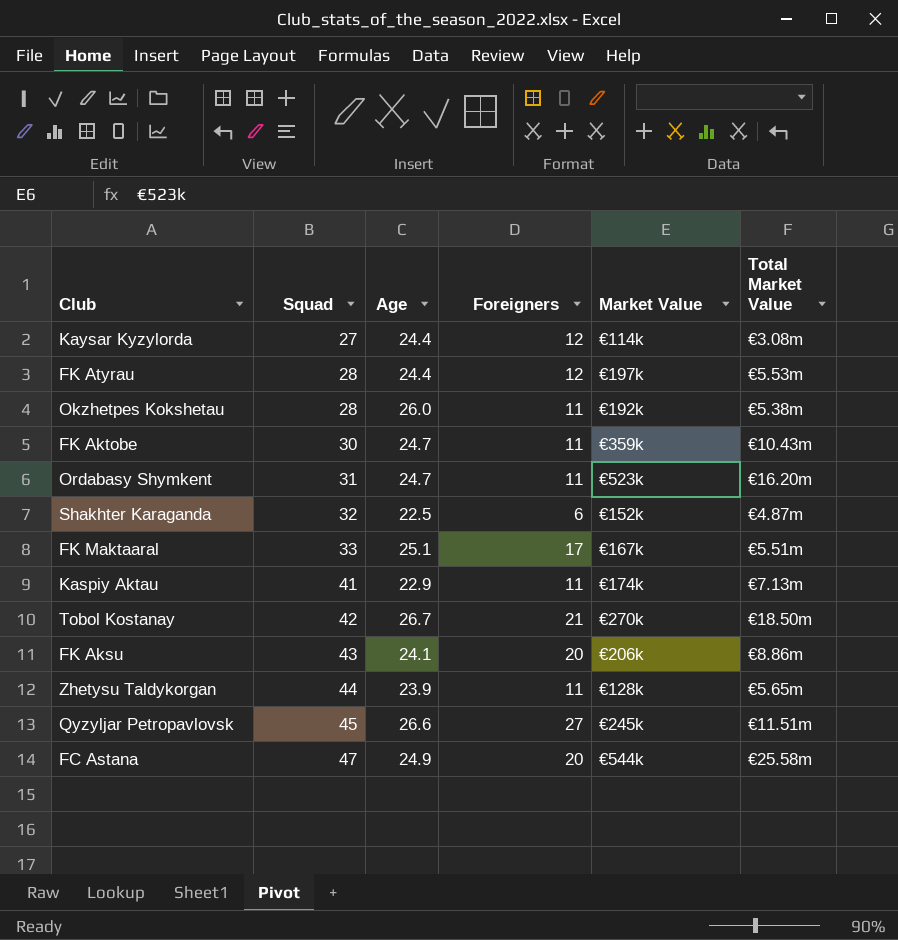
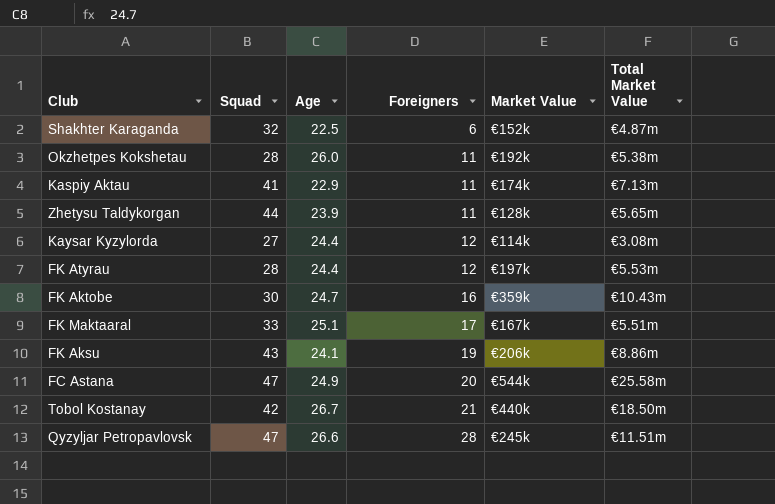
row order: Squad ascending -> Foreigners ascending
row Ordabasy Shymkent: 31 | 24.7 | 11 | €523k | €16.20m -> none
FK Aktobe | Foreigners: 11 -> 16
FK Aksu | Foreigners: 20 -> 19
Tobol Kostanay | Market Value: €270k -> €440k
Qyzyljar Petropavlovsk | Squad: 45 -> 47
Qyzyljar Petropavlovsk | Foreigners: 27 -> 28

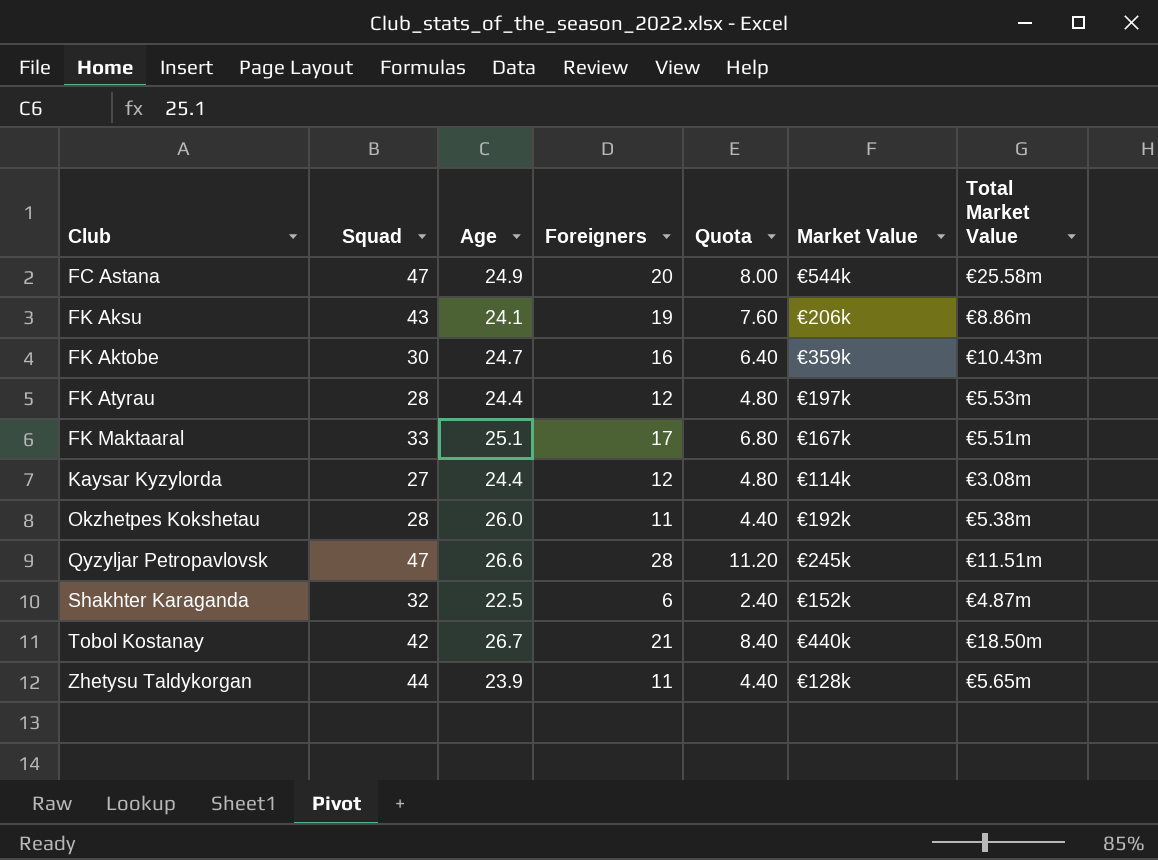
row order: Foreigners ascending -> Club ascending
column Quota | formula: none -> [Foreigners] * 0.4
row Kaspiy Aktau: 41 | 22.9 | 11 | €174k | €7.13m -> none

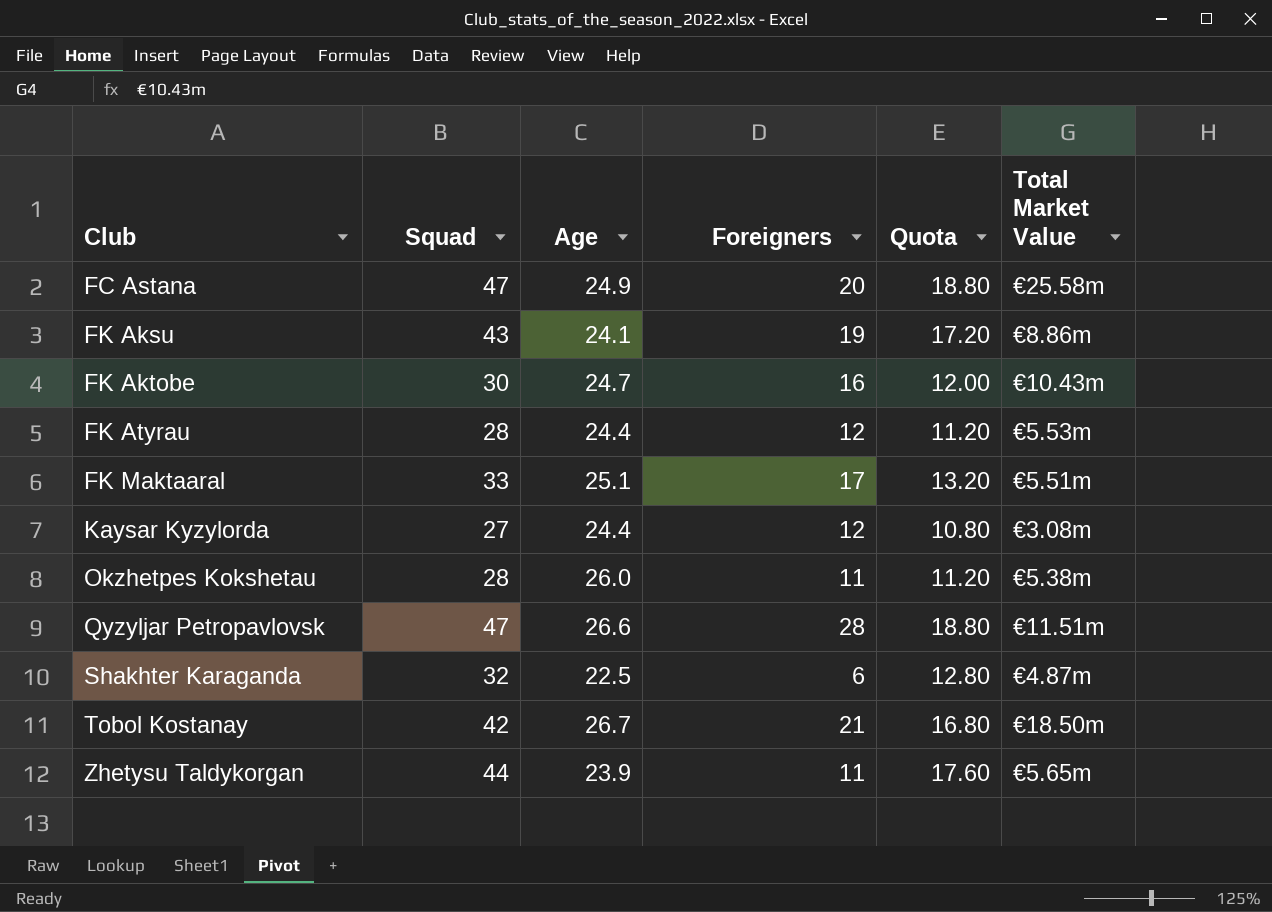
column Market Value | position: 6 -> none
column Quota | formula: [Foreigners] * 0.4 -> [Squad] * 0.4

